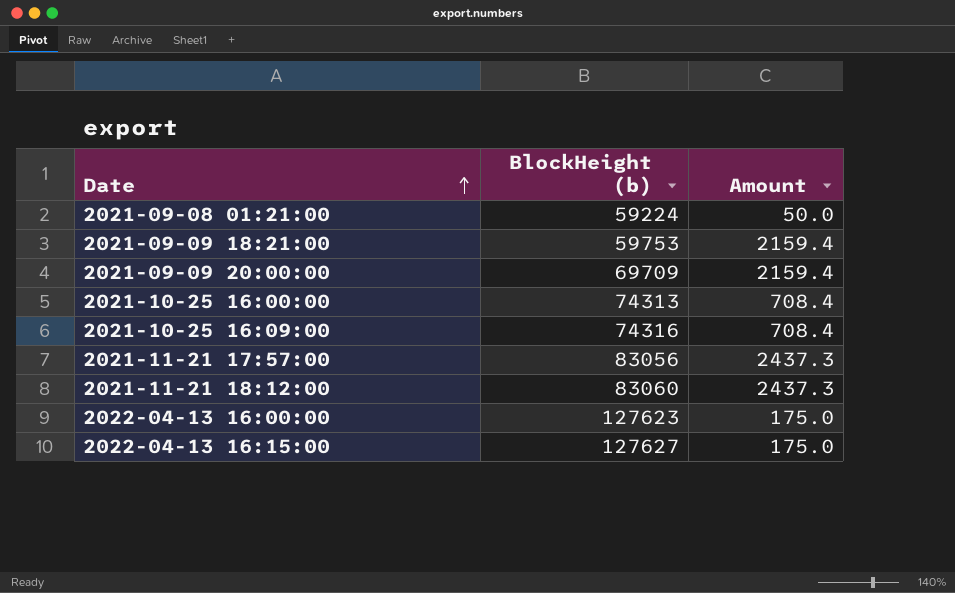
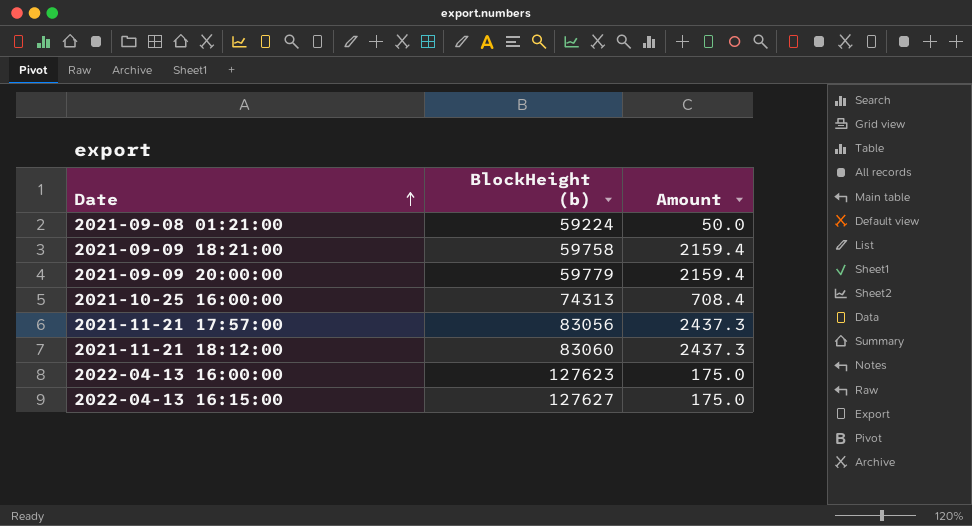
row 2021-10-25 16:09:00: 74316 | 708.4 -> none
2021-09-09 18:21:00 | BlockHeight (b): 59753 -> 59758
2021-09-09 20:00:00 | BlockHeight (b): 69709 -> 59779

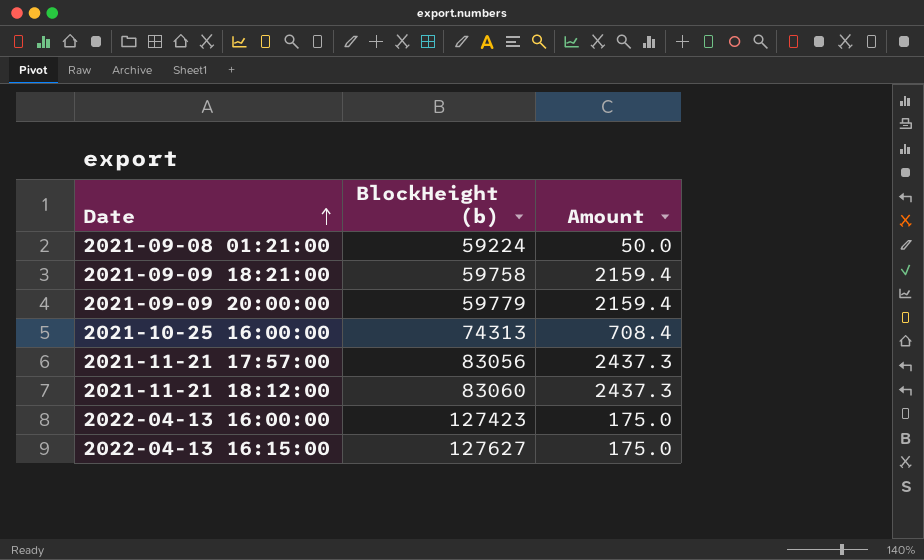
2022-04-13 16:00:00 | BlockHeight (b): 127623 -> 127423

